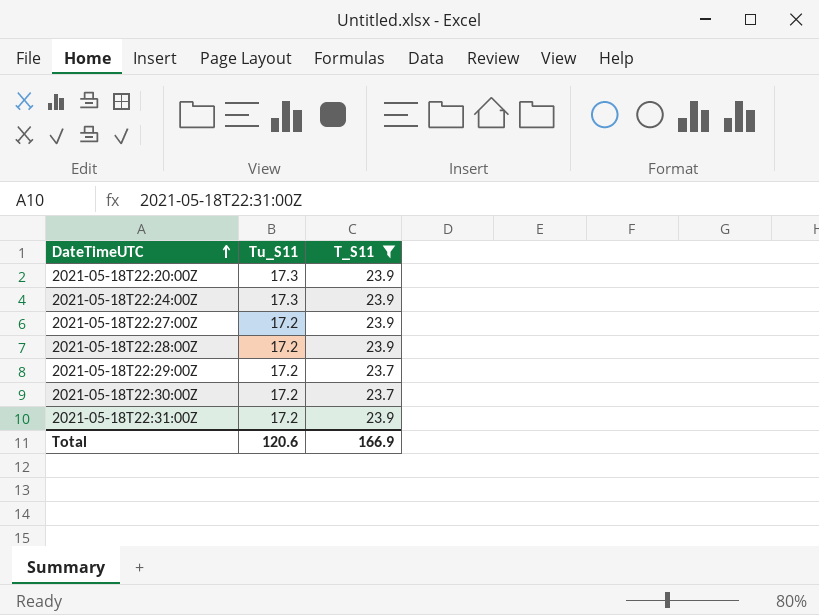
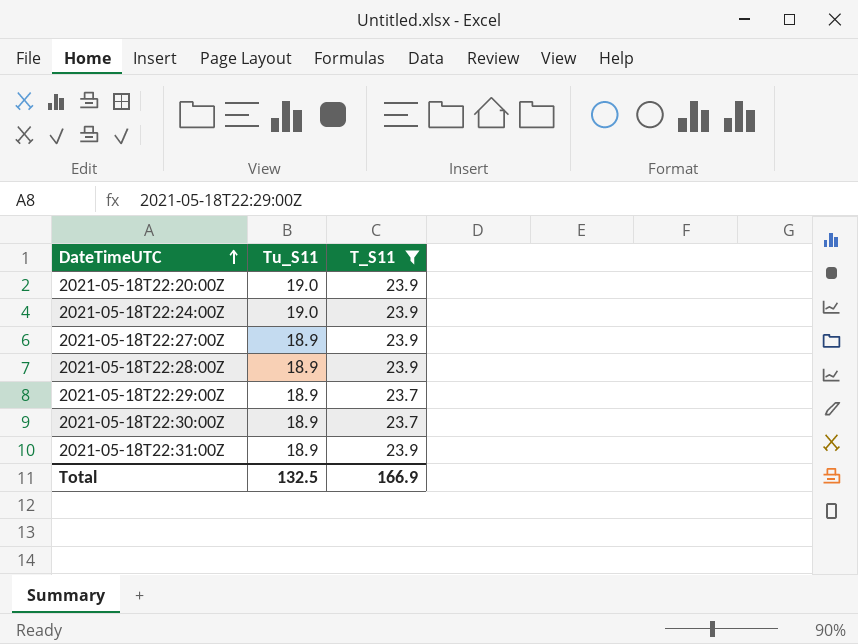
2021-05-18T22:20:00Z | Tu_S11: 17.3 -> 19.0
2021-05-18T22:24:00Z | Tu_S11: 17.3 -> 19.0
2021-05-18T22:27:00Z | Tu_S11: 17.2 -> 18.9
2021-05-18T22:28:00Z | Tu_S11: 17.2 -> 18.9
2021-05-18T22:29:00Z | Tu_S11: 17.2 -> 18.9
2021-05-18T22:30:00Z | Tu_S11: 17.2 -> 18.9
2021-05-18T22:31:00Z | Tu_S11: 17.2 -> 18.9
Total | Tu_S11: 120.6 -> 132.5

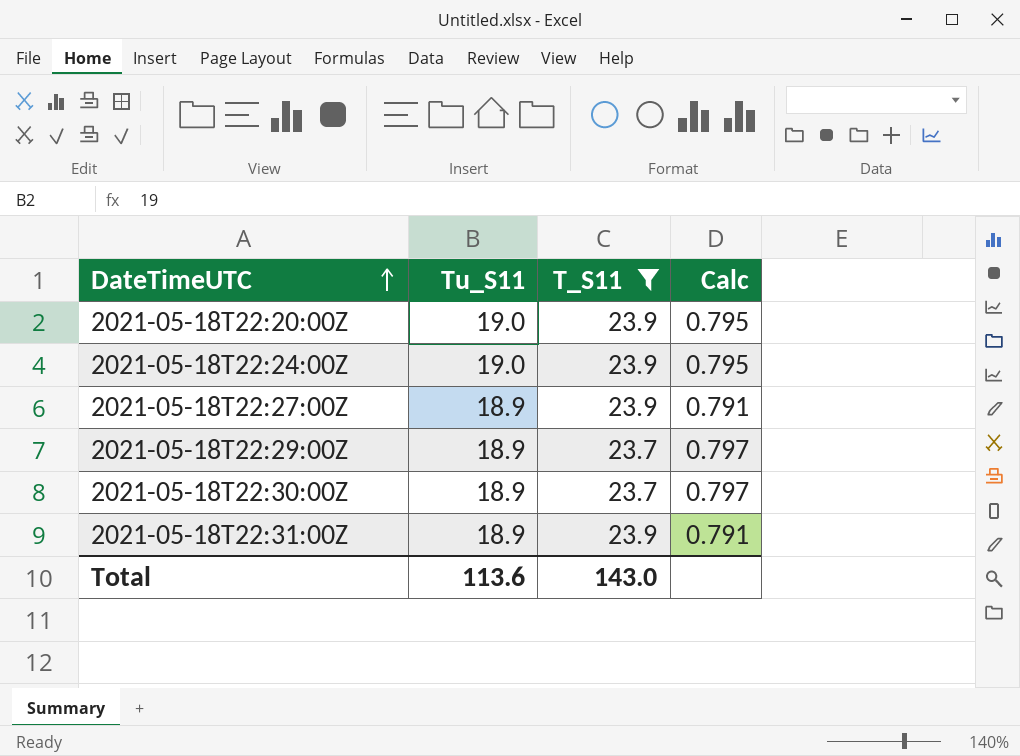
column Calc | formula: none -> [Tu_S11] / [T_S11]
row 2021-05-18T22:28:00Z: 18.9 | 23.9 -> none
Total | Tu_S11: 132.5 -> 113.6
Total | T_S11: 166.9 -> 143.0

